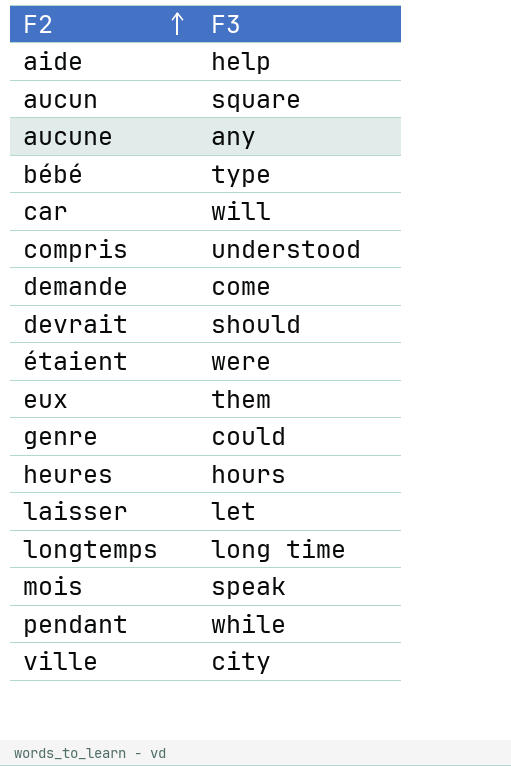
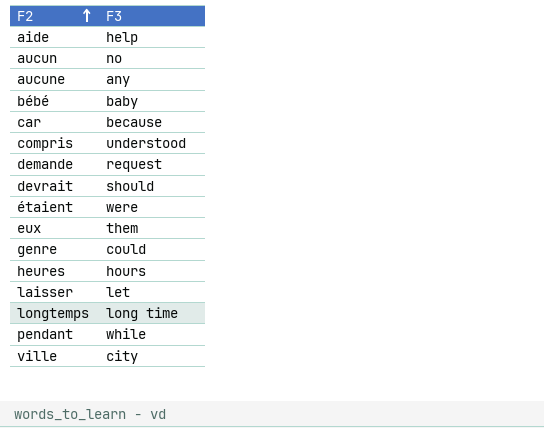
row mois: speak -> none
aucun | F3: square -> no
bébé | F3: type -> baby
car | F3: will -> because
demande | F3: come -> request

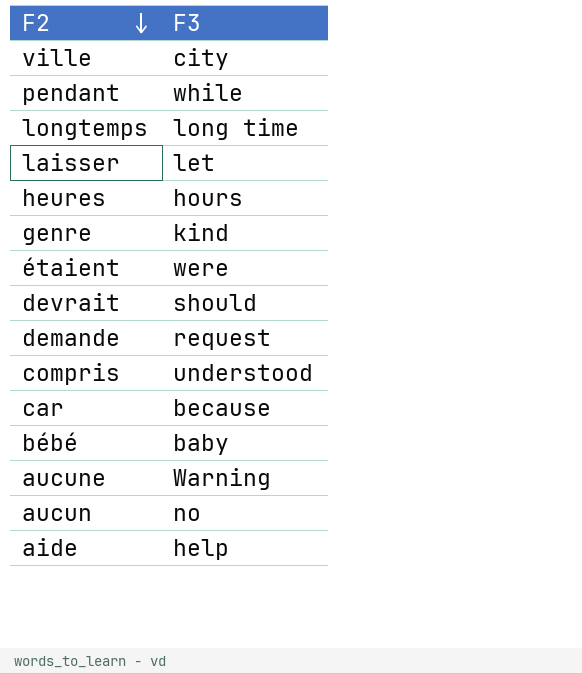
row order: F2 ascending -> F2 descending
row eux: them -> none
genre | F3: could -> kind
aucune | F3: any -> Warning

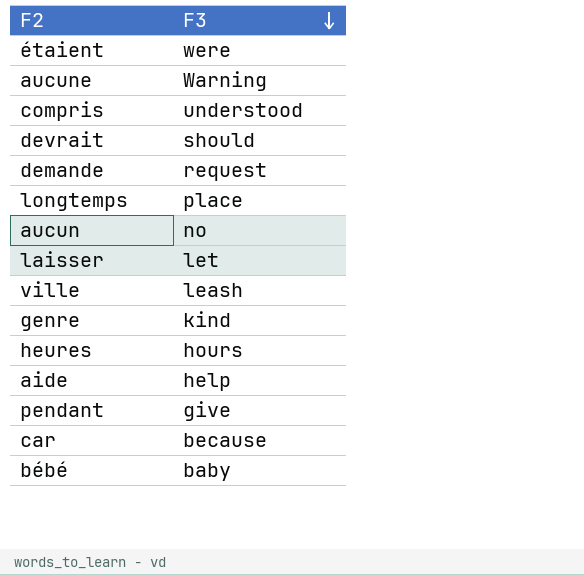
row order: F2 descending -> F3 descending
longtemps | F3: long time -> place
ville | F3: city -> leash
pendant | F3: while -> give

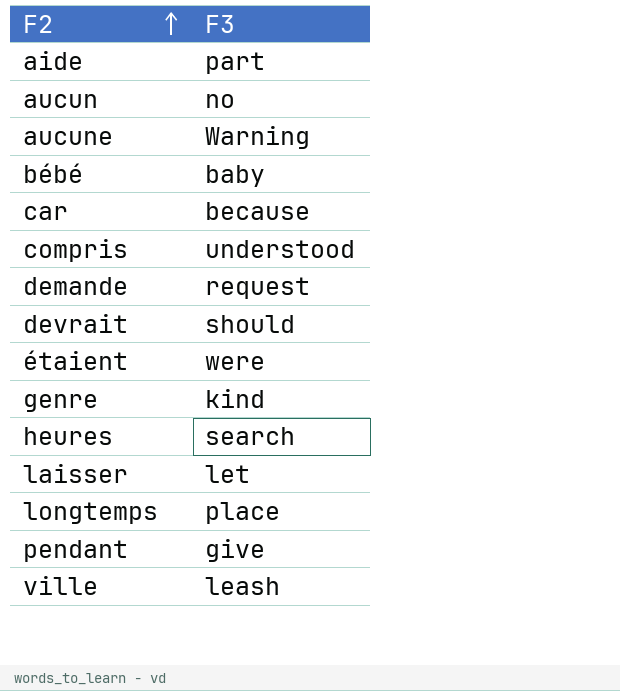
row order: F3 descending -> F2 ascending
aide | F3: help -> part
heures | F3: hours -> search

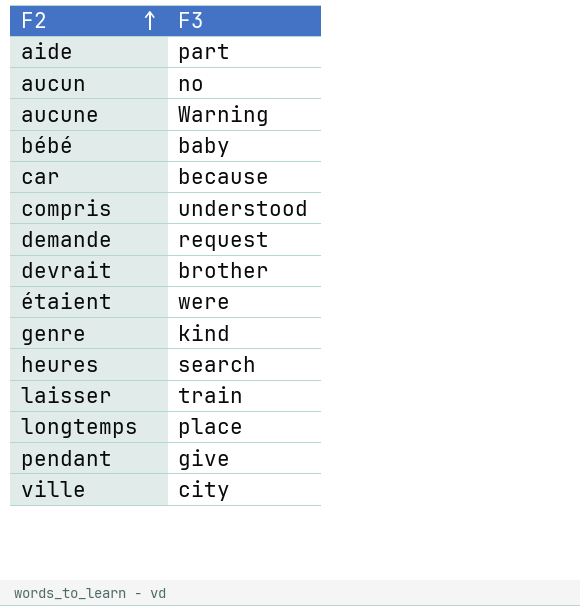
devrait | F3: should -> brother
laisser | F3: let -> train
ville | F3: leash -> city

